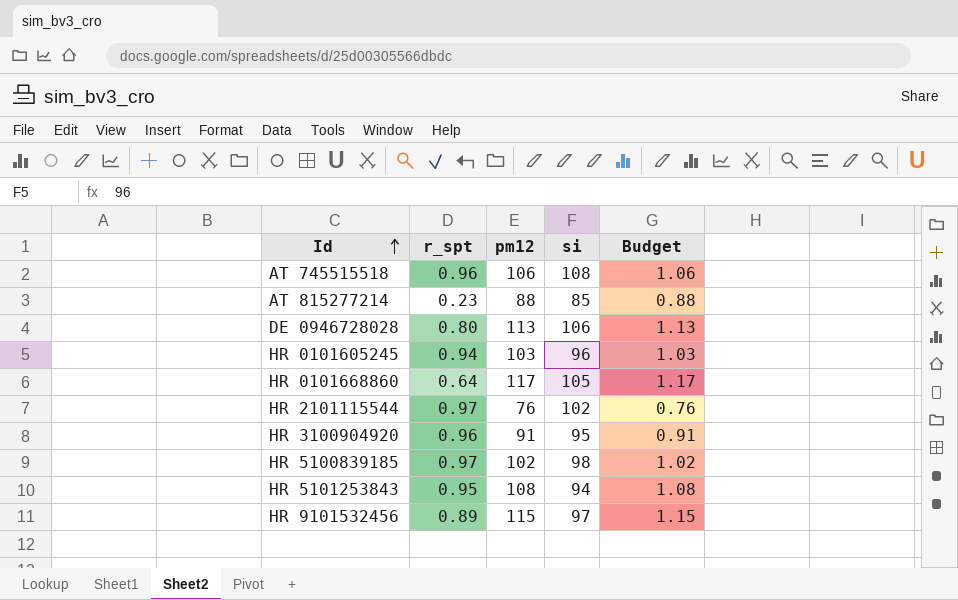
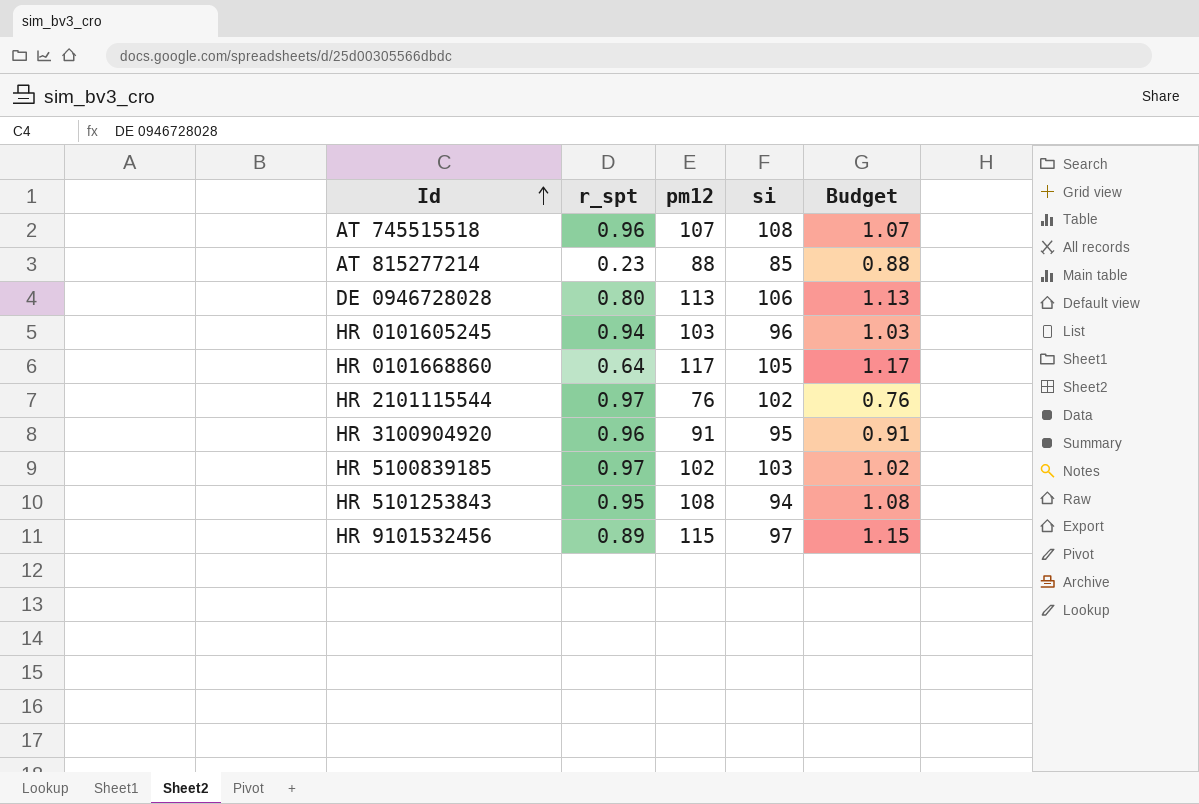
AT 745515518 | pm12: 106 -> 107
AT 745515518 | Budget: 1.06 -> 1.07
HR 5100839185 | si: 98 -> 103

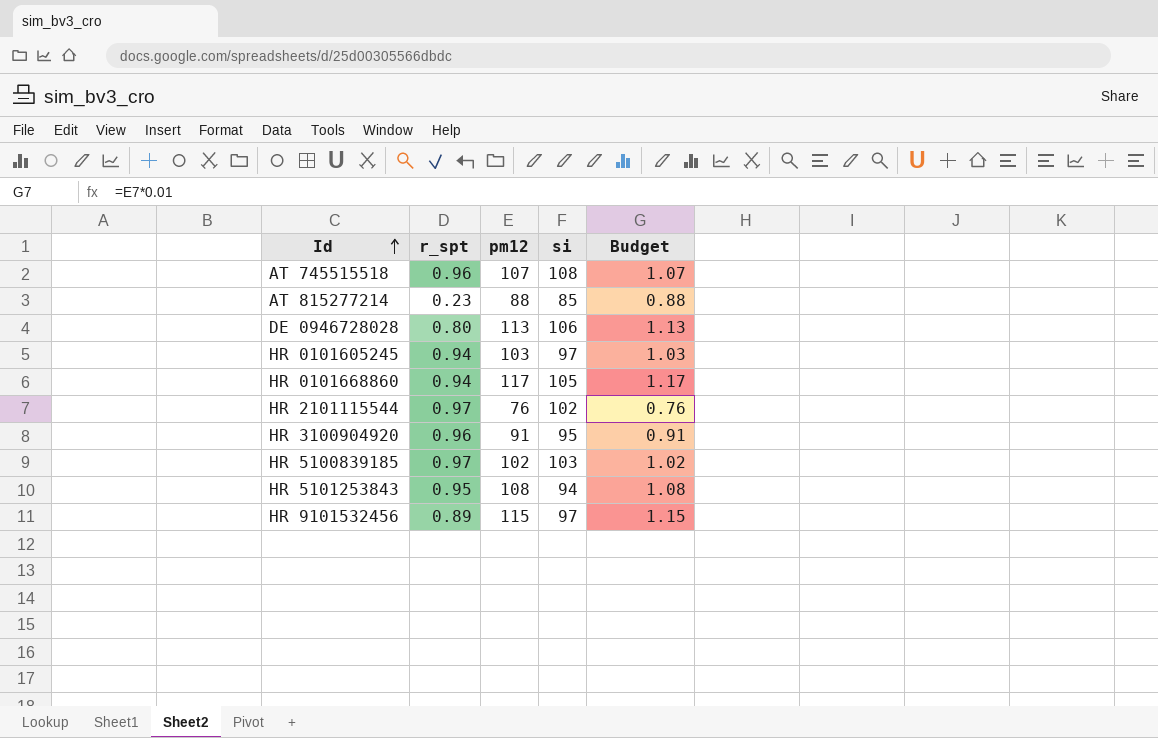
HR 0101605245 | si: 96 -> 97
HR 0101668860 | r_spt: 0.64 -> 0.94

